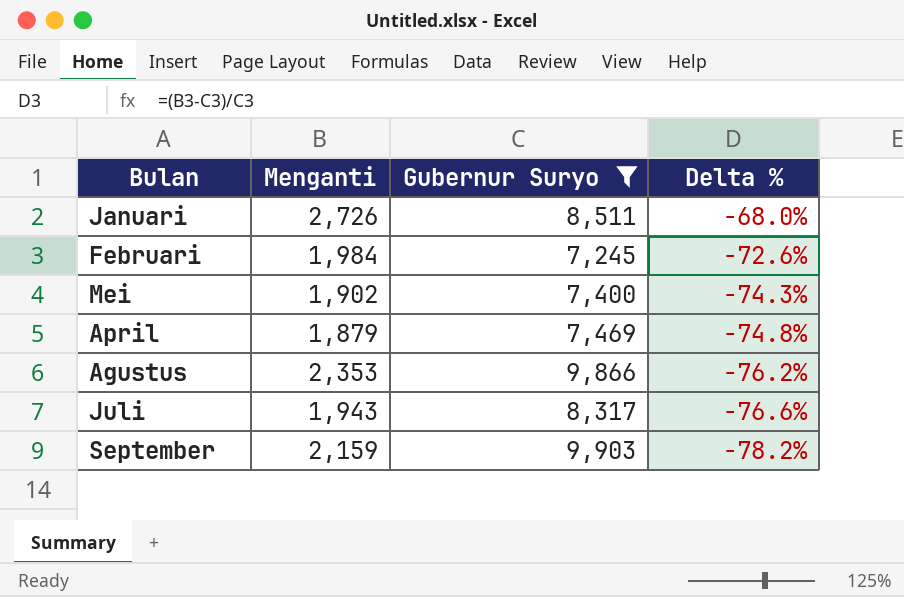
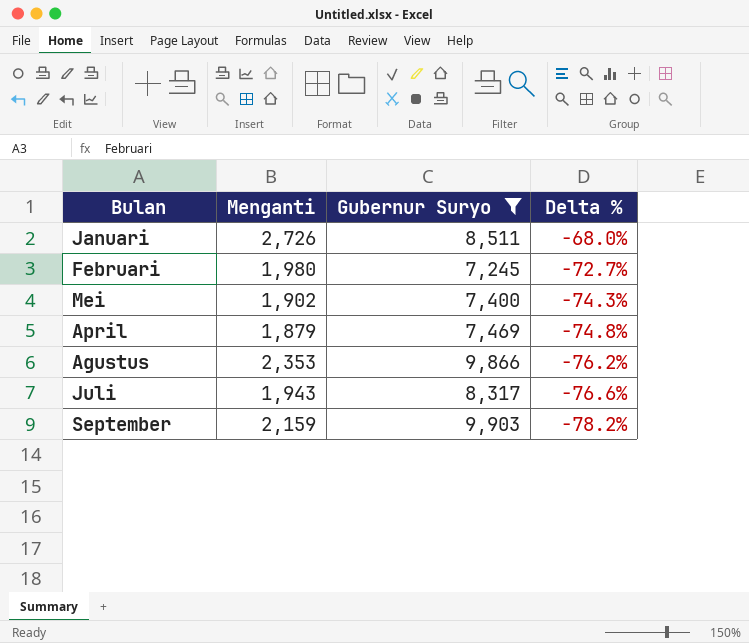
Februari | Menganti: 1,984 -> 1,980
Februari | Delta %: -72.6% -> -72.7%

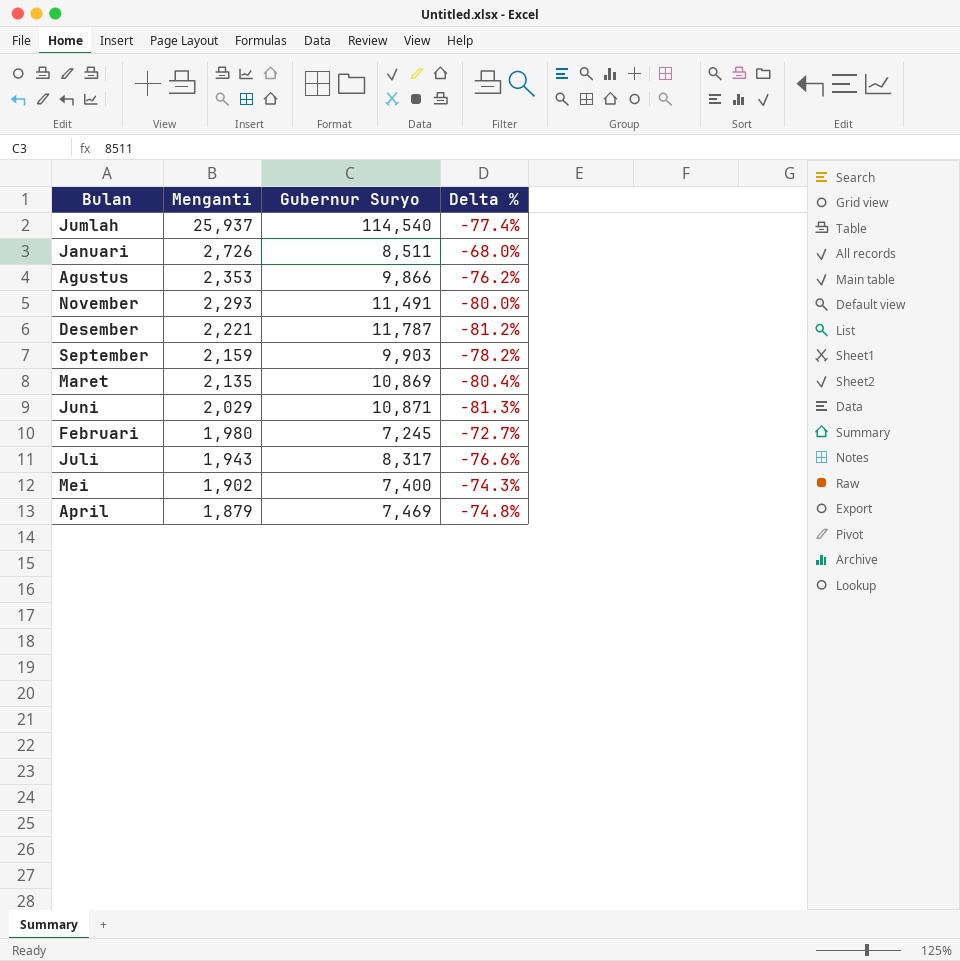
filter: Gubernur Suryo <= 9,903 -> none
row order: Delta % descending -> Menganti descending

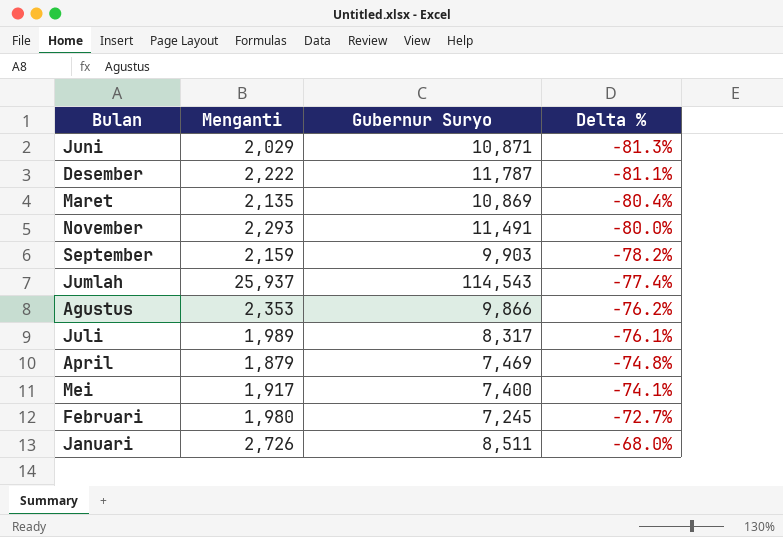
row order: Menganti descending -> Delta % ascending
Desember | Menganti: 2,221 -> 2,222
Desember | Delta %: -81.2% -> -81.1%
Jumlah | Gubernur Suryo: 114,540 -> 114,543
Juli | Menganti: 1,943 -> 1,989
Juli | Delta %: -76.6% -> -76.1%
Mei | Menganti: 1,902 -> 1,917
Mei | Delta %: -74.3% -> -74.1%

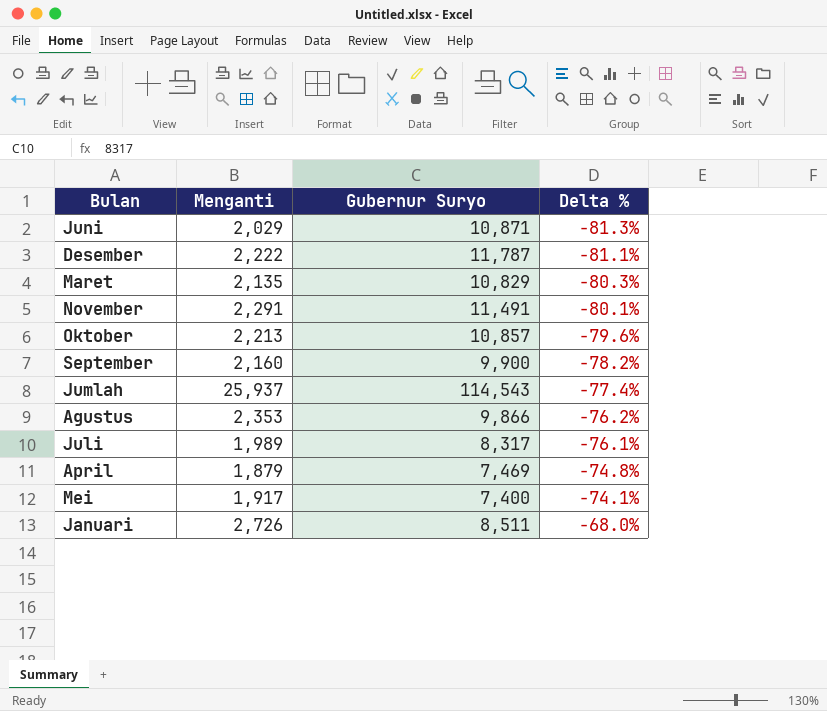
row Februari: 1,980 | 7,245 | -72.7% -> none
Maret | Gubernur Suryo: 10,869 -> 10,829
Maret | Delta %: -80.4% -> -80.3%
November | Menganti: 2,293 -> 2,291
November | Delta %: -80.0% -> -80.1%
row Oktober: none -> 2,213 | 10,857 | -79.6%
September | Menganti: 2,159 -> 2,160
September | Gubernur Suryo: 9,903 -> 9,900

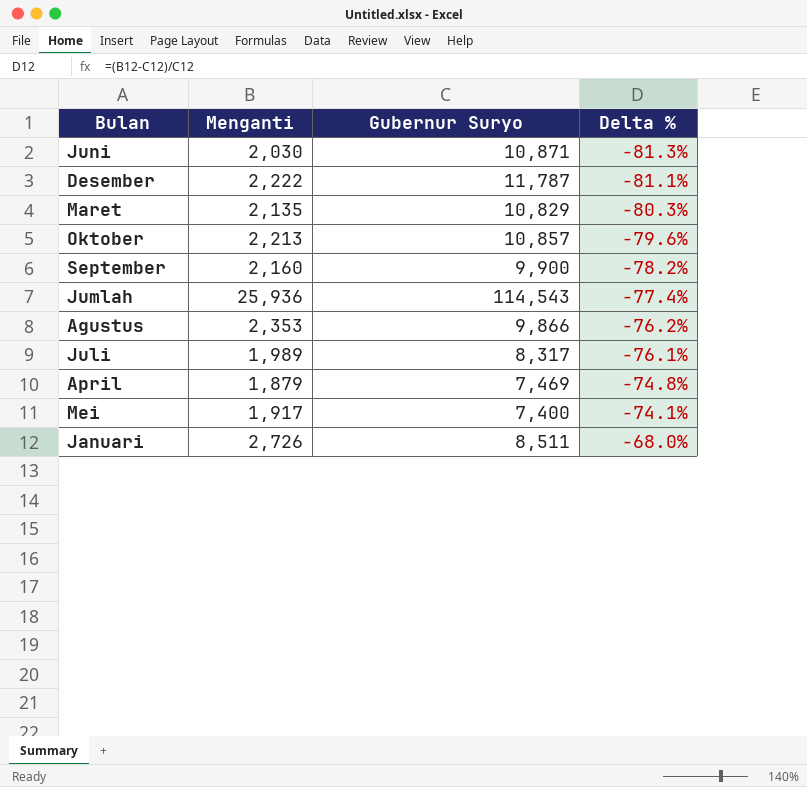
row November: 2,291 | 11,491 | -80.1% -> none
Juni | Menganti: 2,029 -> 2,030
Jumlah | Menganti: 25,937 -> 25,936

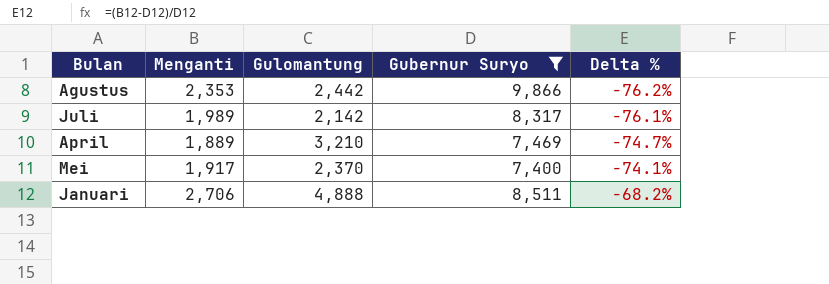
filter: none -> Gubernur Suryo <= 9,866
column Gulomantung | position: none -> 3
April | Menganti: 1,879 -> 1,889
April | Delta %: -74.8% -> -74.7%
Januari | Menganti: 2,726 -> 2,706
Januari | Delta %: -68.0% -> -68.2%

